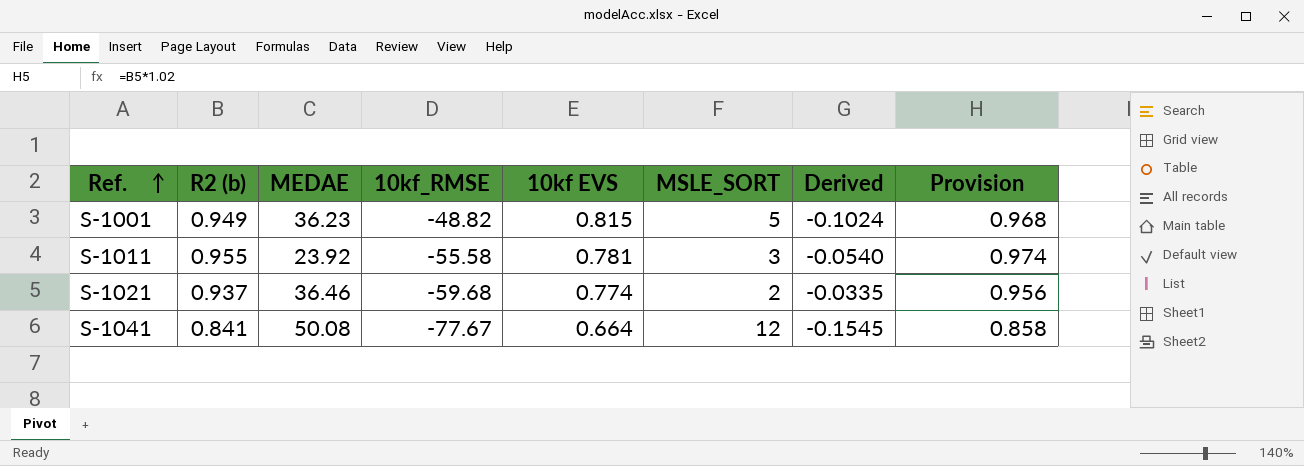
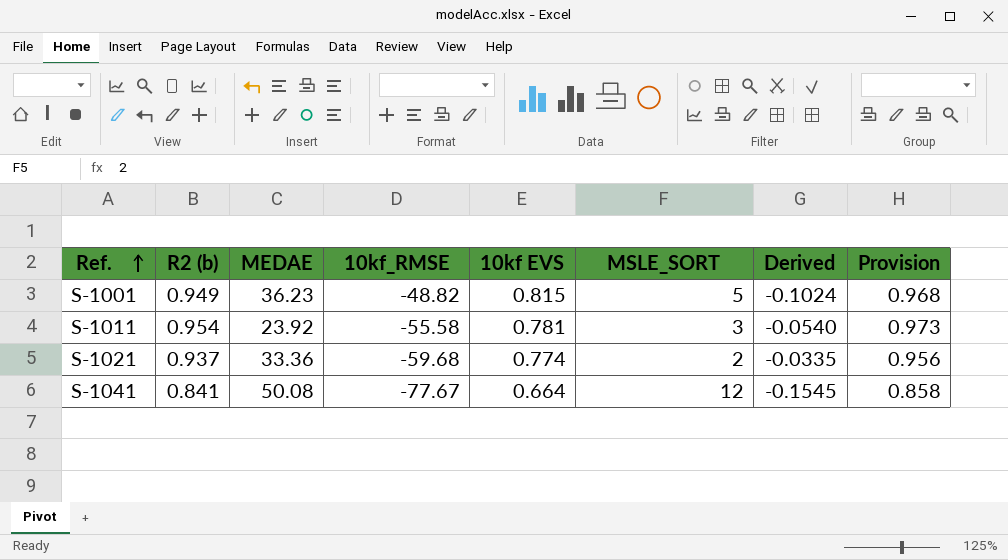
S-1011 | R2 (b): 0.955 -> 0.954
S-1011 | Provision: 0.974 -> 0.973
S-1021 | MEDAE: 36.46 -> 33.36

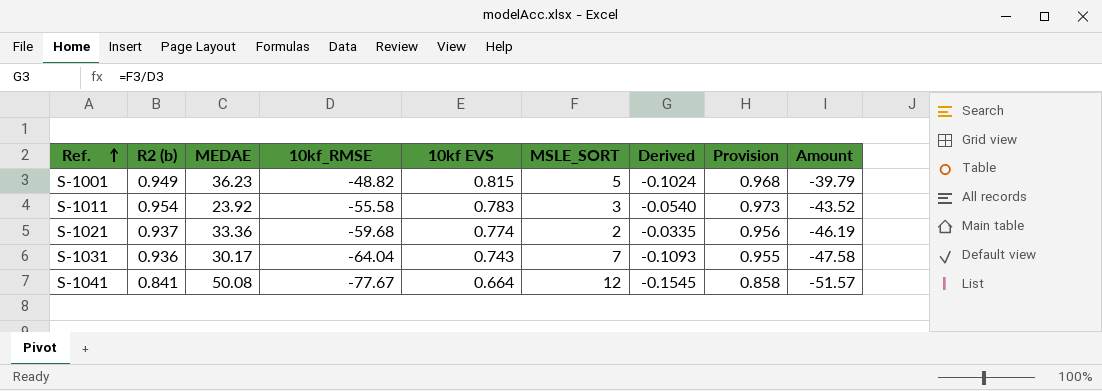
column Amount | formula: none -> [10kf_RMSE] * [10kf EVS]
S-1011 | 10kf EVS: 0.781 -> 0.783
row S-1031: none -> 0.936 | 30.17 | -64.04 | 0.743 | 7 | -0.1093 | 0.955 | -47.58

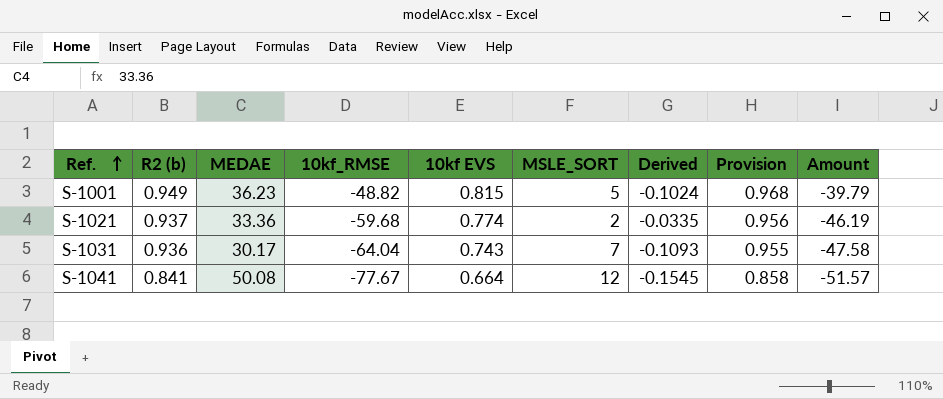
row S-1011: 0.954 | 23.92 | -55.58 | 0.783 | 3 | -0.0540 | 0.973 | -43.52 -> none

